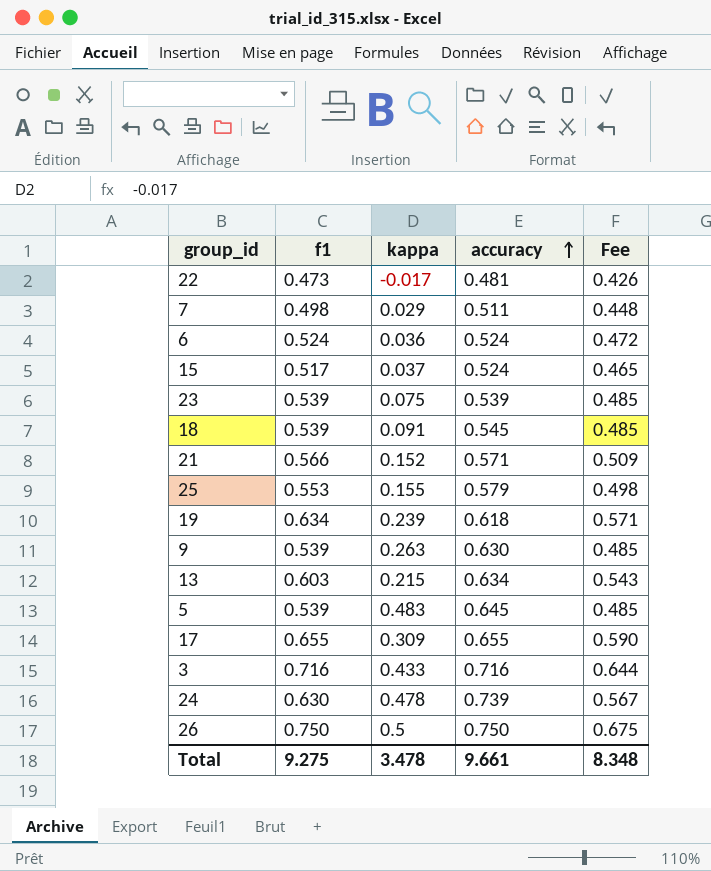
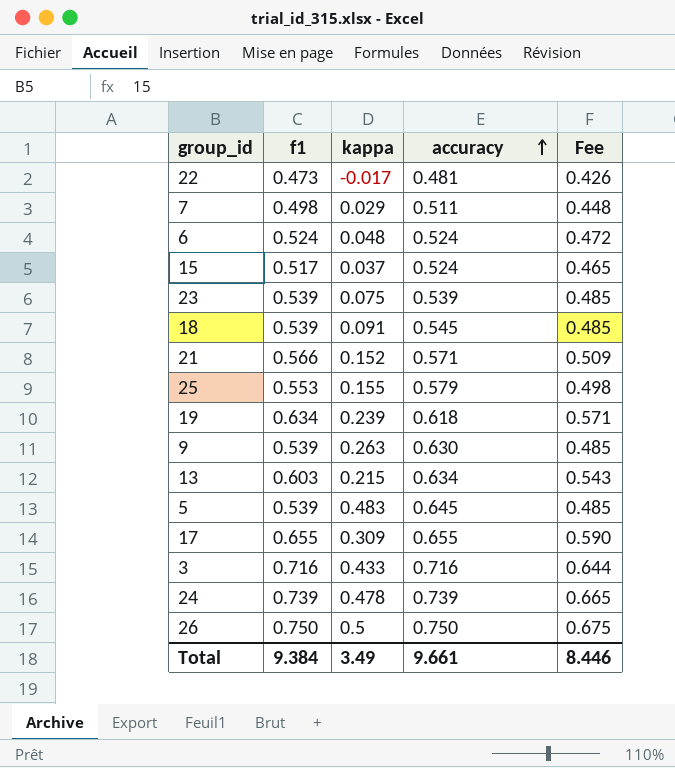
6 | kappa: 0.036 -> 0.048
24 | f1: 0.630 -> 0.739
24 | Fee: 0.567 -> 0.665
Total | f1: 9.275 -> 9.384
Total | kappa: 3.478 -> 3.49
Total | Fee: 8.348 -> 8.446

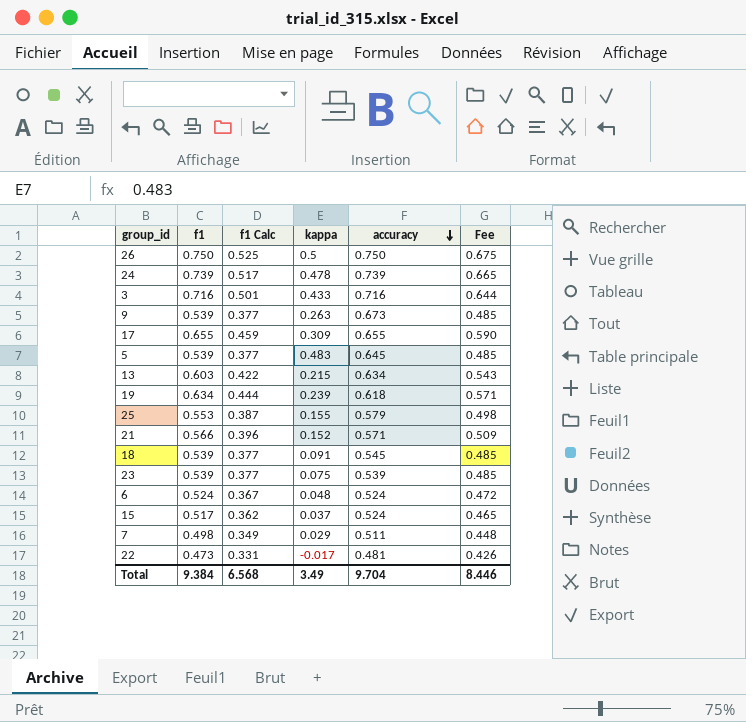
row order: accuracy ascending -> accuracy descending
column f1 Calc | formula: none -> [f1] * 0.7
9 | accuracy: 0.630 -> 0.673
Total | accuracy: 9.661 -> 9.704

